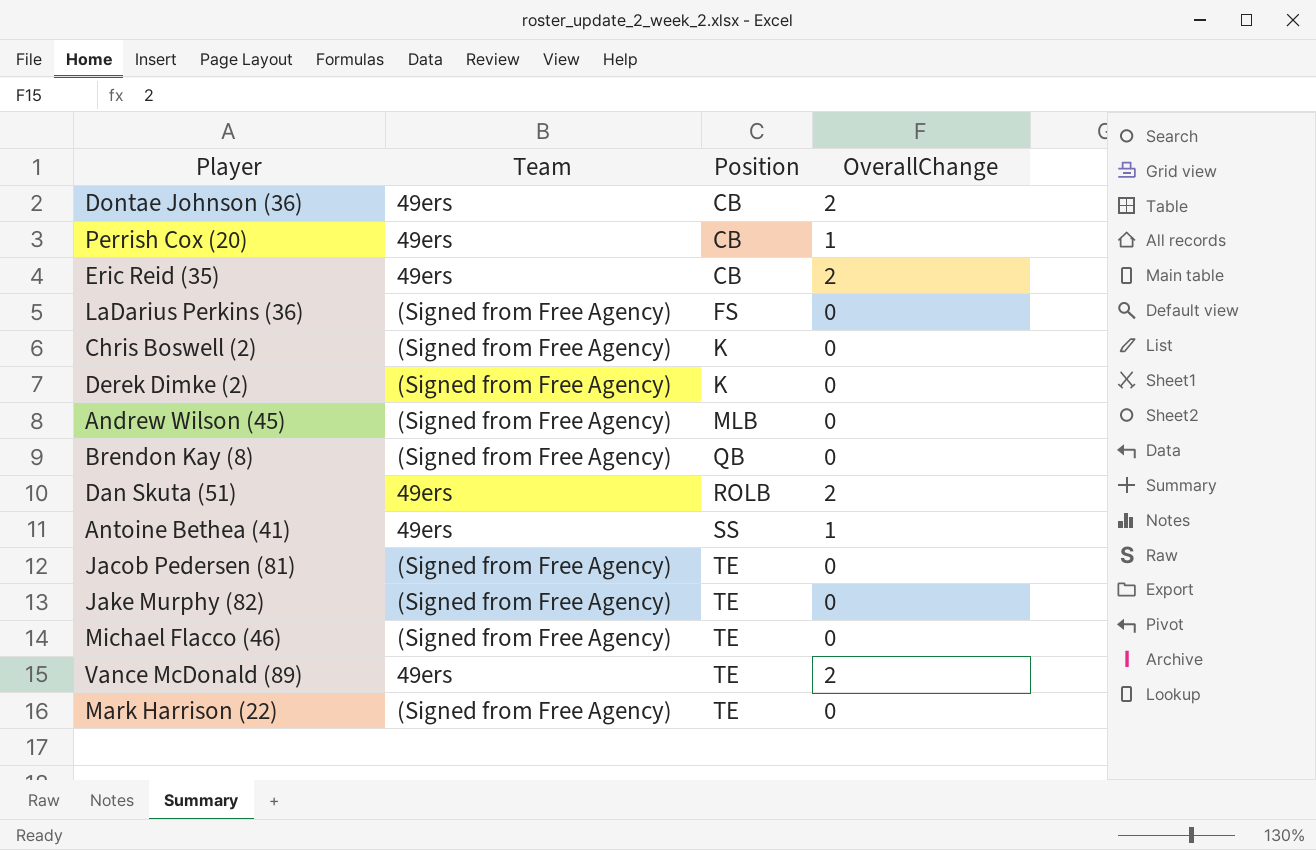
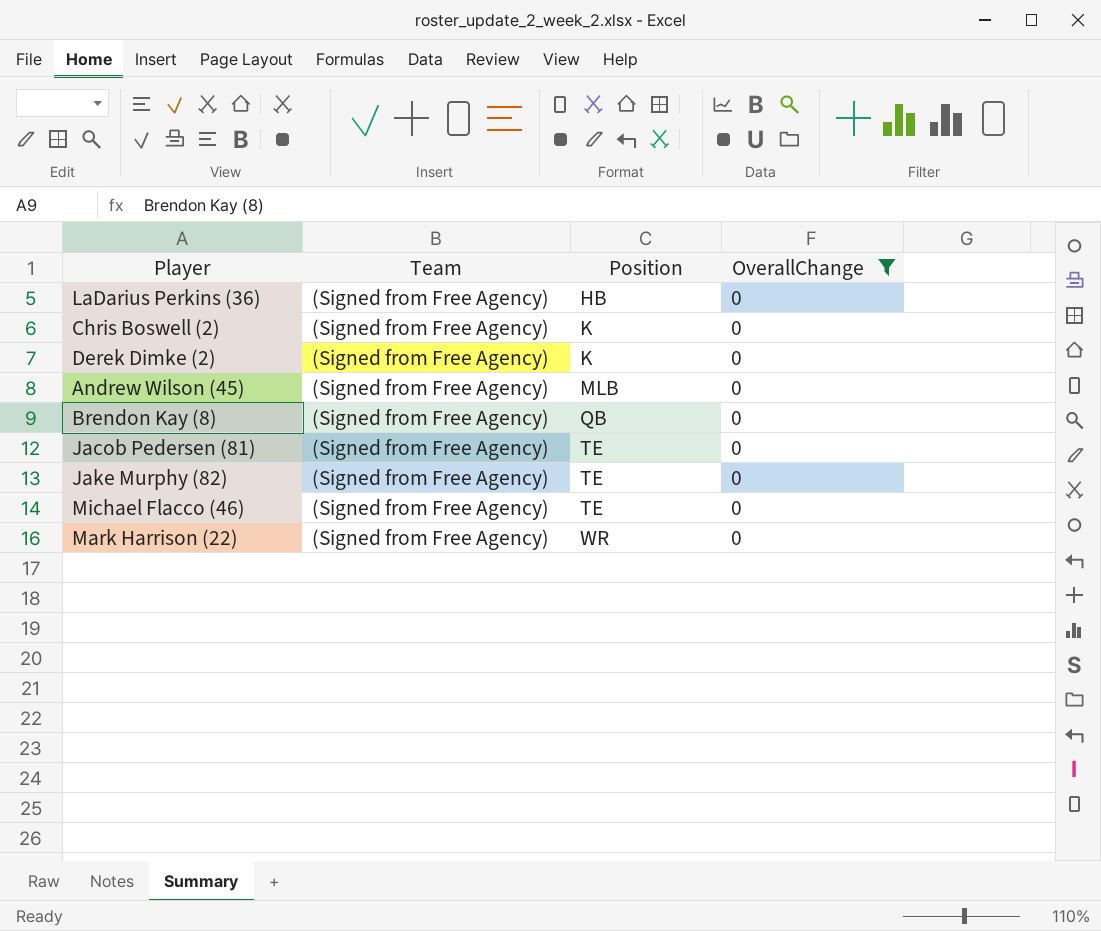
filter: none -> OverallChange = 0
LaDarius Perkins (36) | Position: FS -> HB
Mark Harrison (22) | Position: TE -> WR

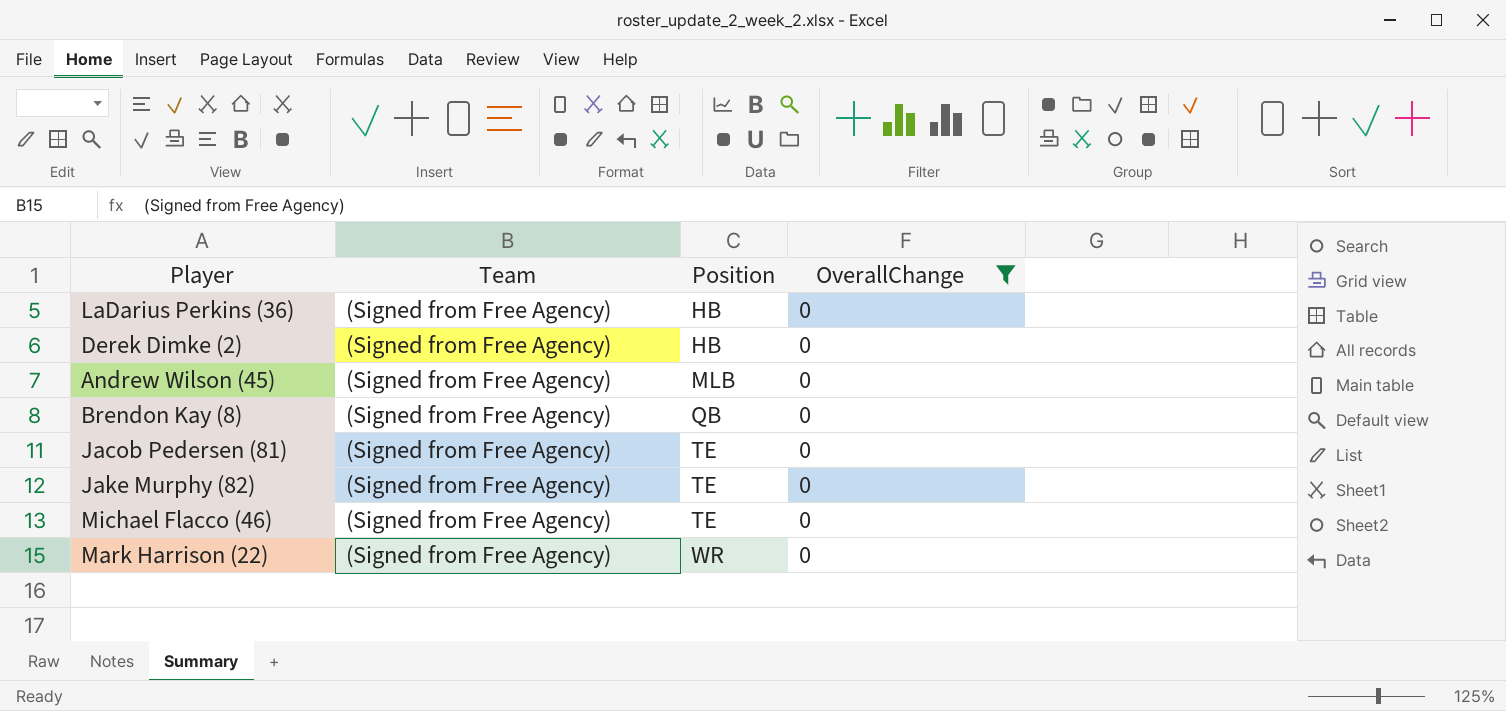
row Chris Boswell (2): (Signed from Free Agency) | K | 0 -> none
Derek Dimke (2) | Position: K -> HB

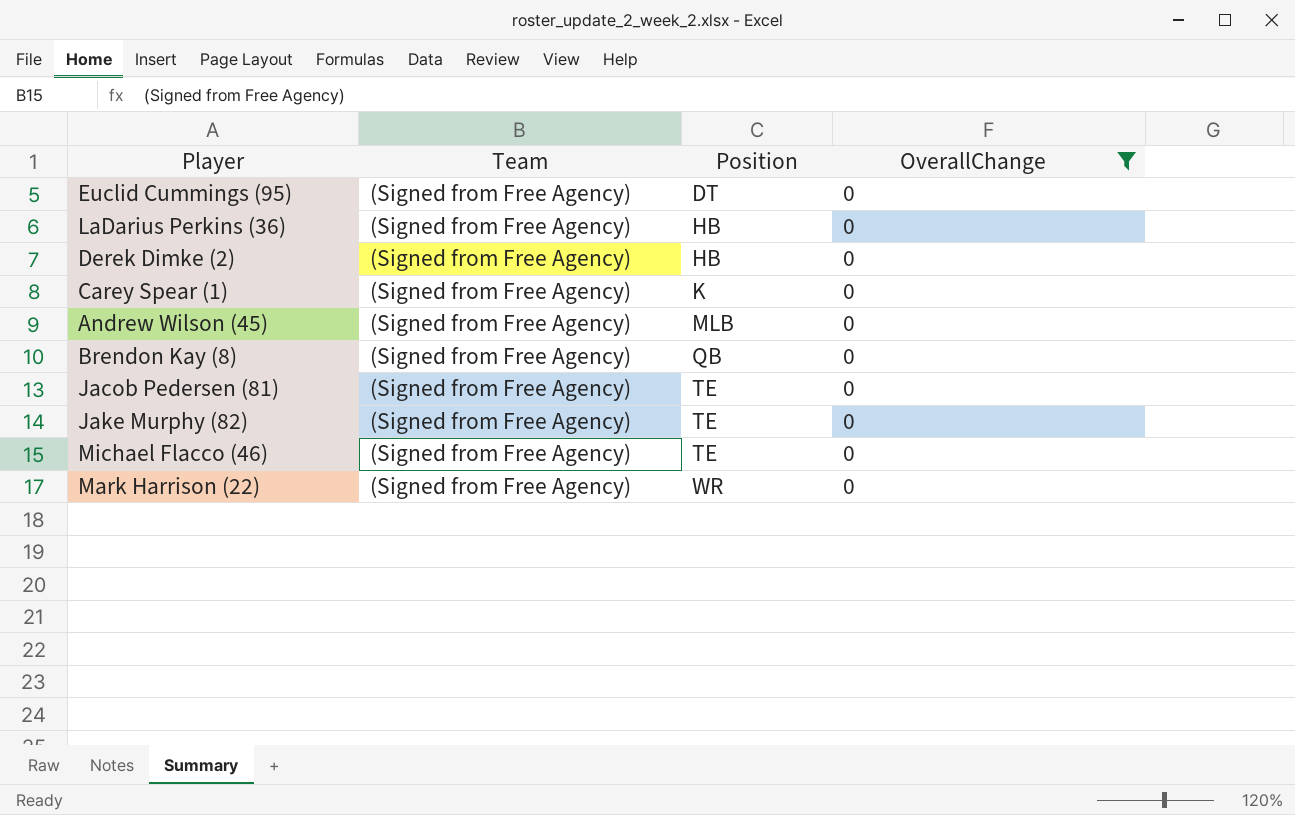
row Euclid Cummings (95): none -> (Signed from Free Agency) | DT | 0
row Carey Spear (1): none -> (Signed from Free Agency) | K | 0

